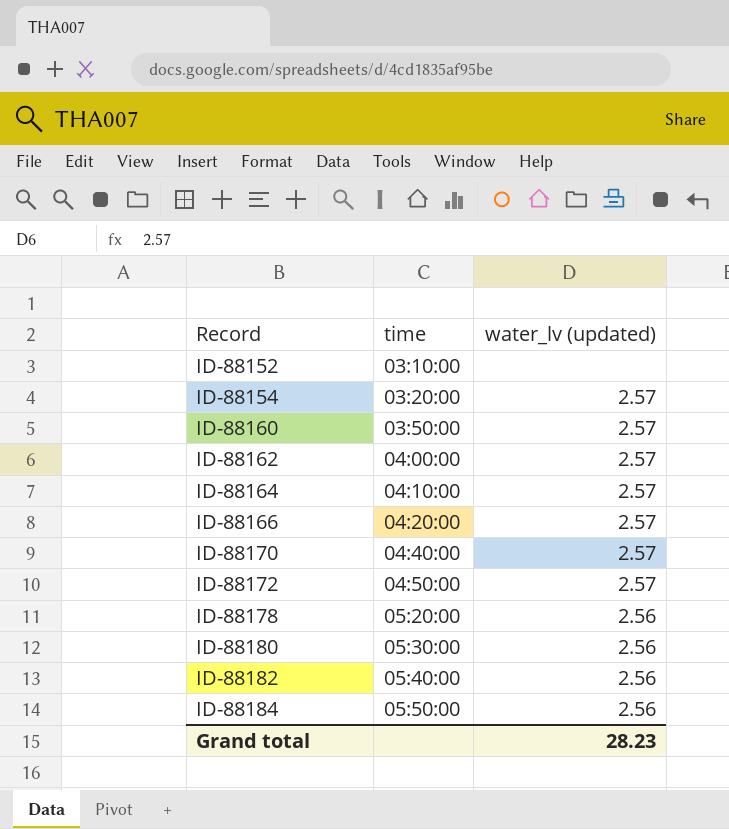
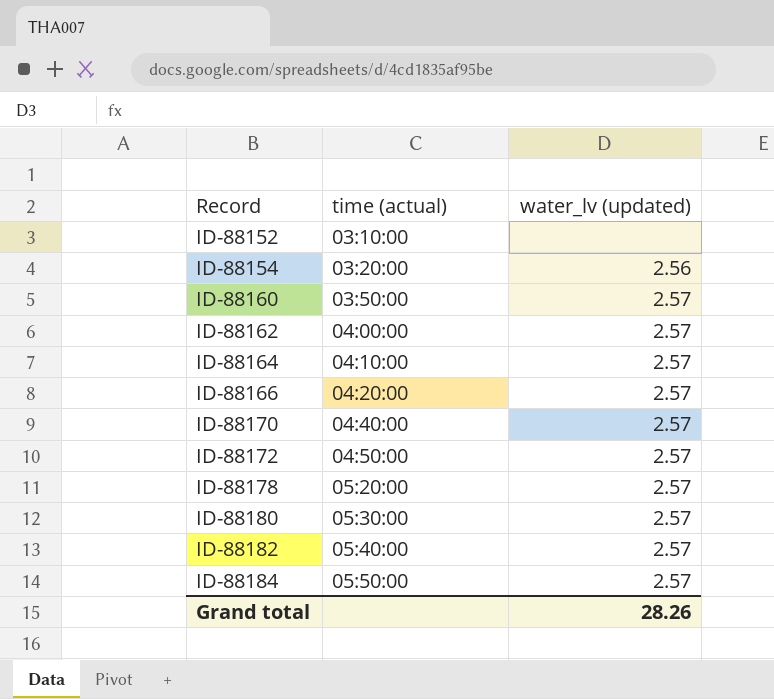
column name: time -> time (actual)
ID-88154 | water_lv (updated): 2.57 -> 2.56
ID-88178 | water_lv (updated): 2.56 -> 2.57
ID-88180 | water_lv (updated): 2.56 -> 2.57
ID-88182 | water_lv (updated): 2.56 -> 2.57
ID-88184 | water_lv (updated): 2.56 -> 2.57
Grand total | water_lv (updated): 28.23 -> 28.26

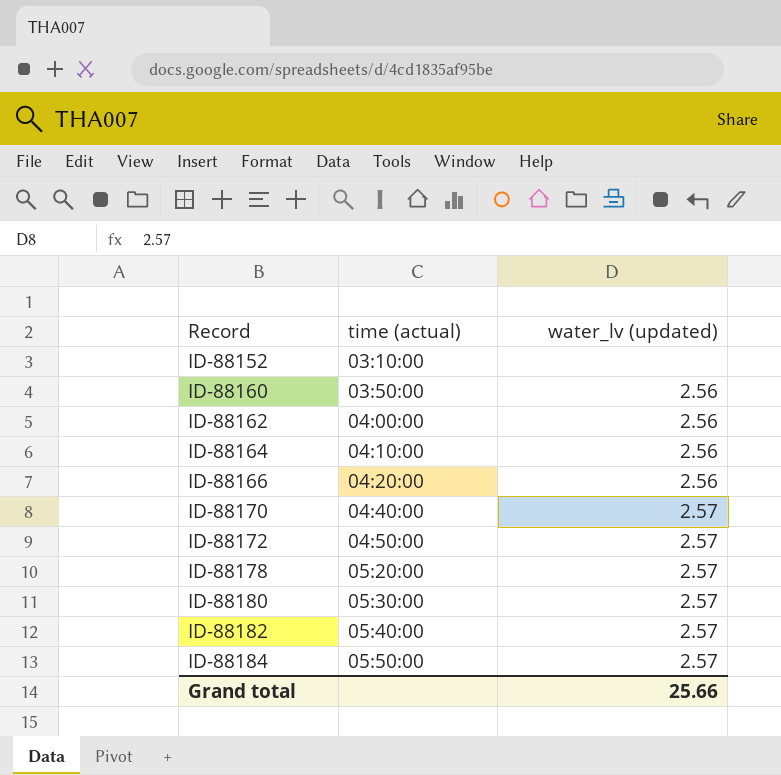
row ID-88154: 03:20:00 | 2.56 -> none
ID-88160 | water_lv (updated): 2.57 -> 2.56
ID-88162 | water_lv (updated): 2.57 -> 2.56
ID-88164 | water_lv (updated): 2.57 -> 2.56
ID-88166 | water_lv (updated): 2.57 -> 2.56
Grand total | water_lv (updated): 28.26 -> 25.66

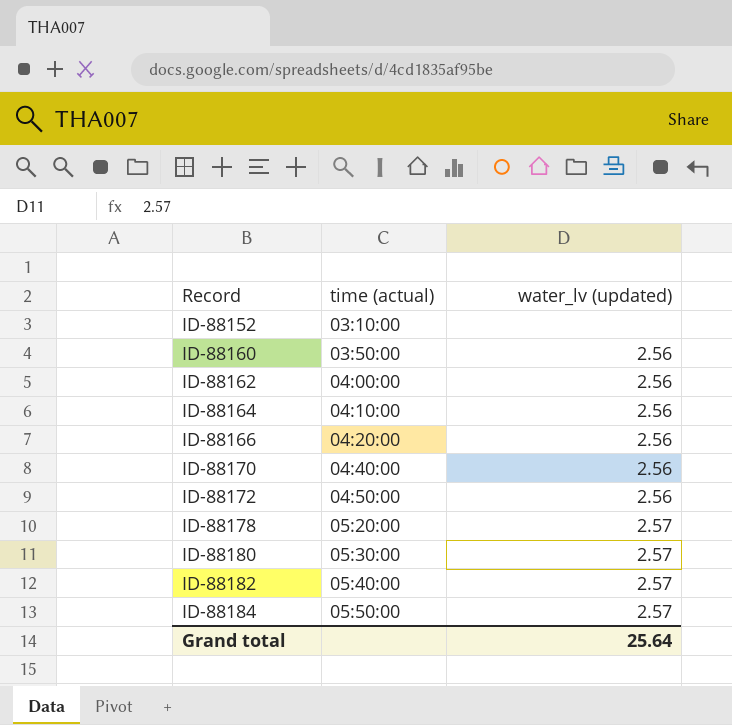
ID-88170 | water_lv (updated): 2.57 -> 2.56
ID-88172 | water_lv (updated): 2.57 -> 2.56
Grand total | water_lv (updated): 25.66 -> 25.64

